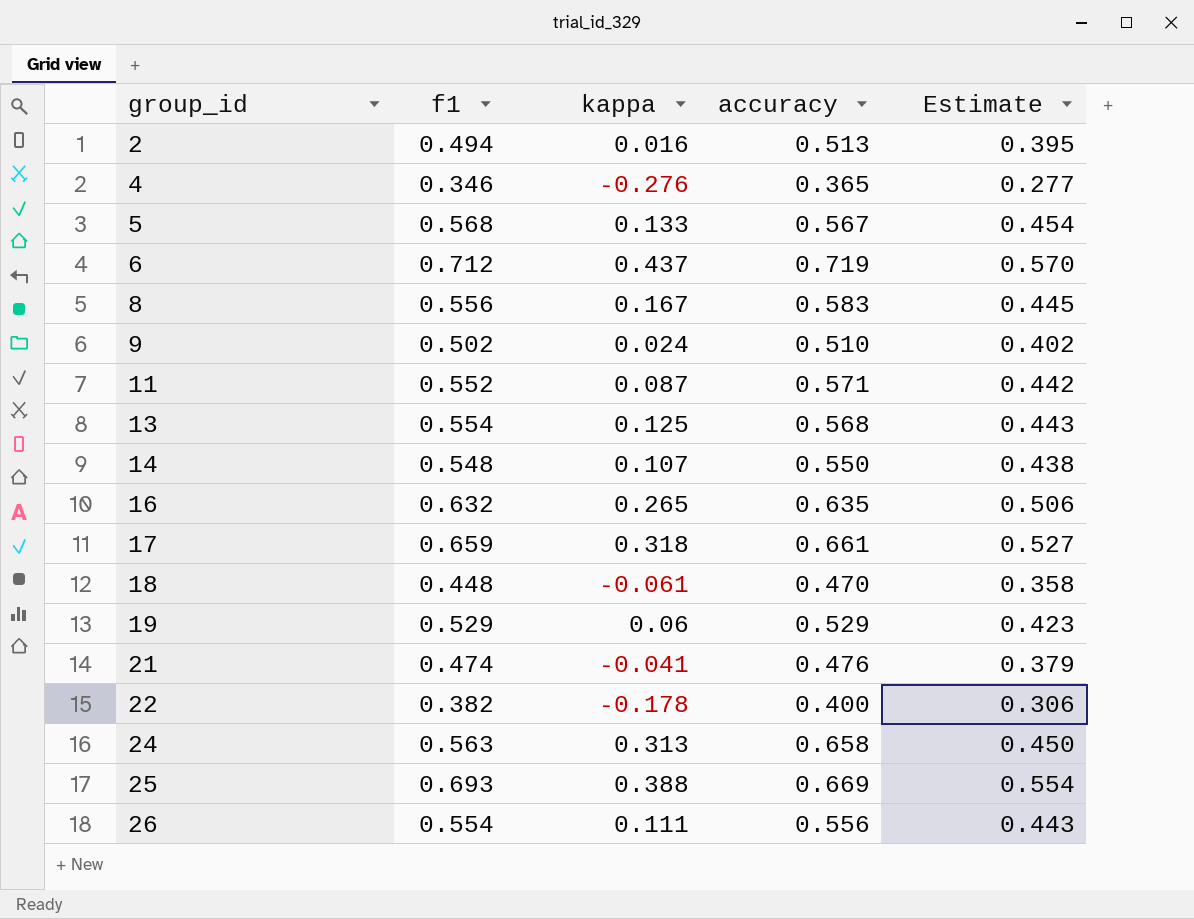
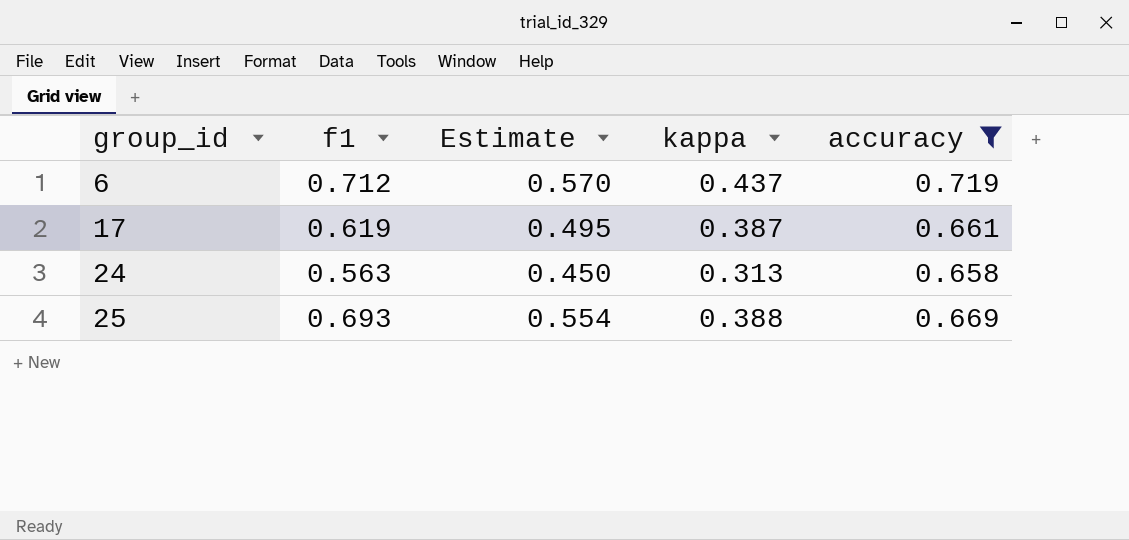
filter: none -> accuracy >= 0.658
column Estimate | position: 5 -> 3
17 | f1: 0.659 -> 0.619
17 | Estimate: 0.527 -> 0.495
17 | kappa: 0.318 -> 0.387

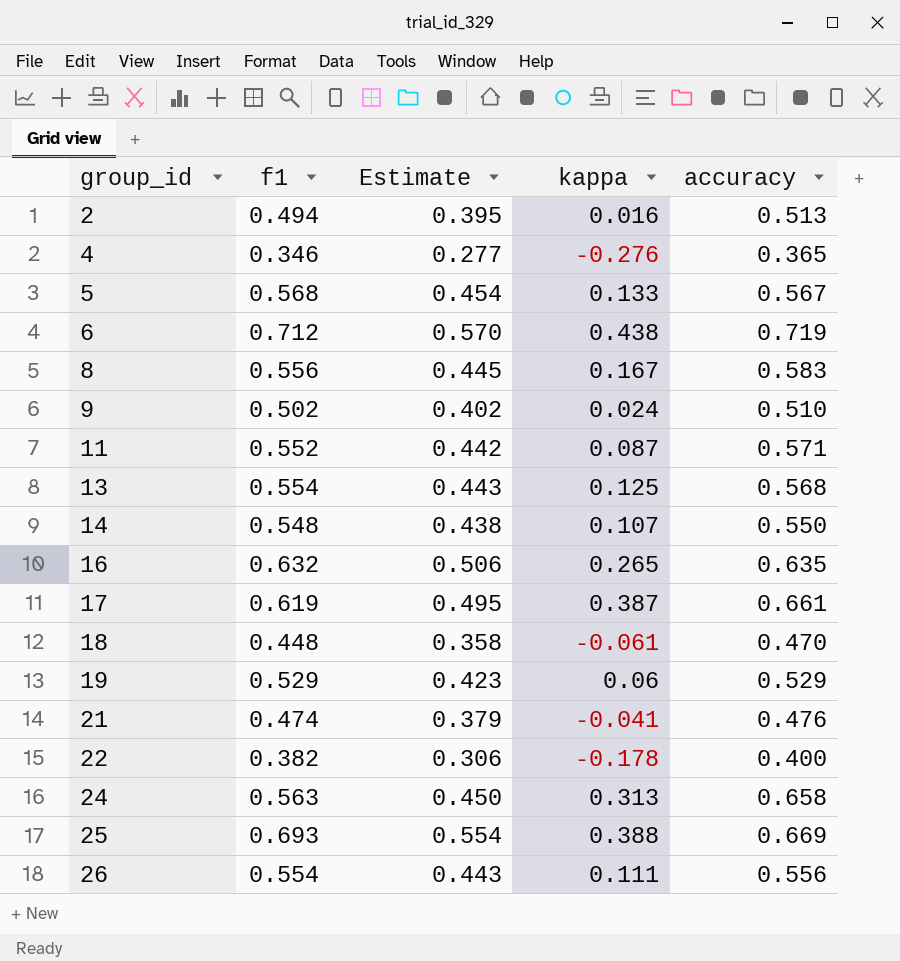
filter: accuracy >= 0.658 -> none
6 | kappa: 0.437 -> 0.438

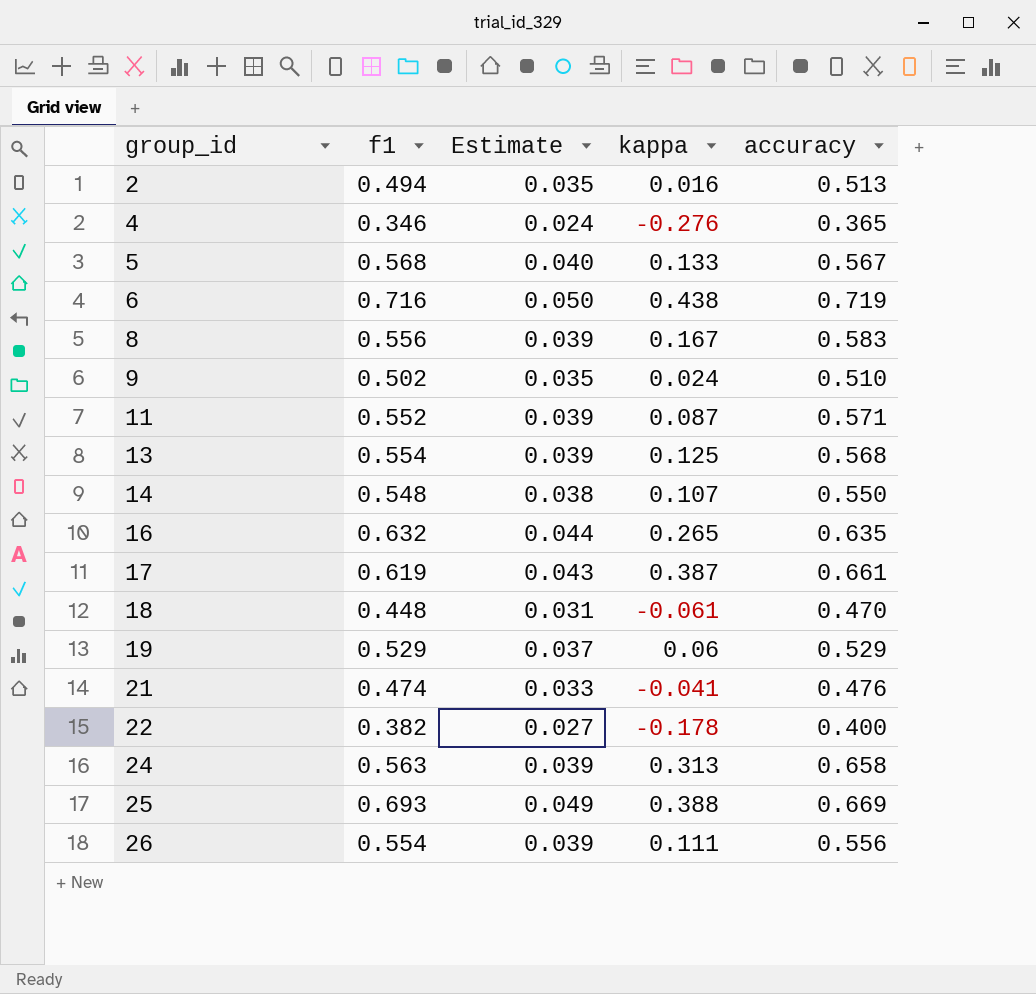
column Estimate | formula: [f1] * 0.8 -> [f1] * 0.07
6 | f1: 0.712 -> 0.716

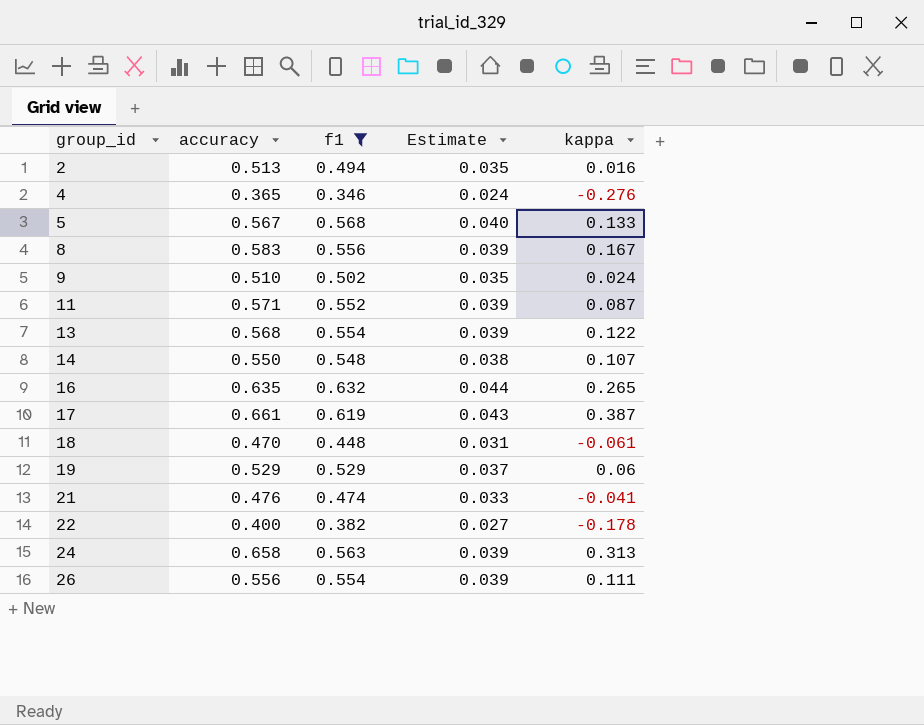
filter: none -> f1 <= 0.632
column accuracy | position: 5 -> 2
13 | kappa: 0.125 -> 0.122

